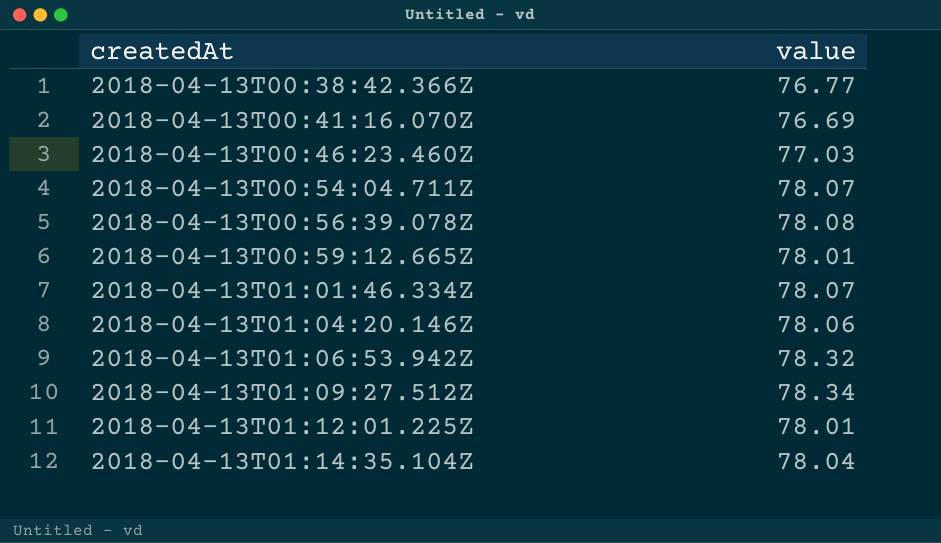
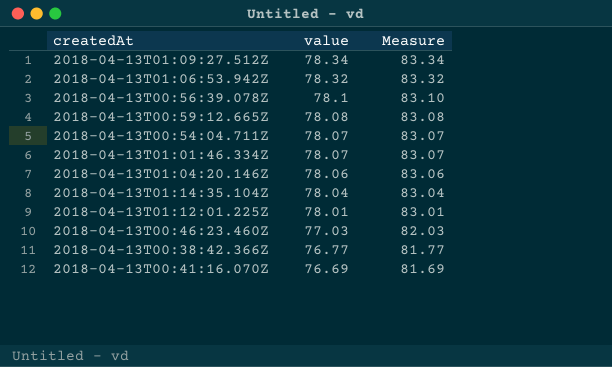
row order: createdAt ascending -> value descending
column Measure | formula: none -> [value] + 5
2018-04-13T00:56:39.078Z | value: 78.08 -> 78.1
2018-04-13T00:59:12.665Z | value: 78.01 -> 78.08

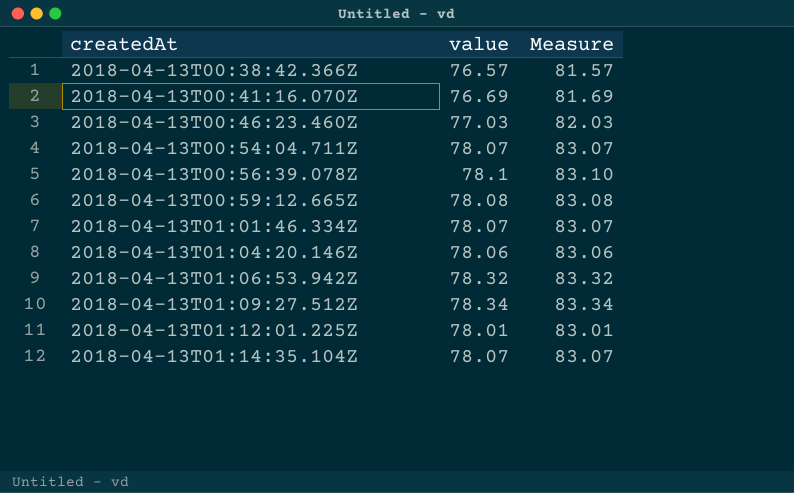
row order: value descending -> createdAt ascending
2018-04-13T00:38:42.366Z | value: 76.77 -> 76.57
2018-04-13T00:38:42.366Z | Measure: 81.77 -> 81.57
2018-04-13T01:14:35.104Z | value: 78.04 -> 78.07
2018-04-13T01:14:35.104Z | Measure: 83.04 -> 83.07

